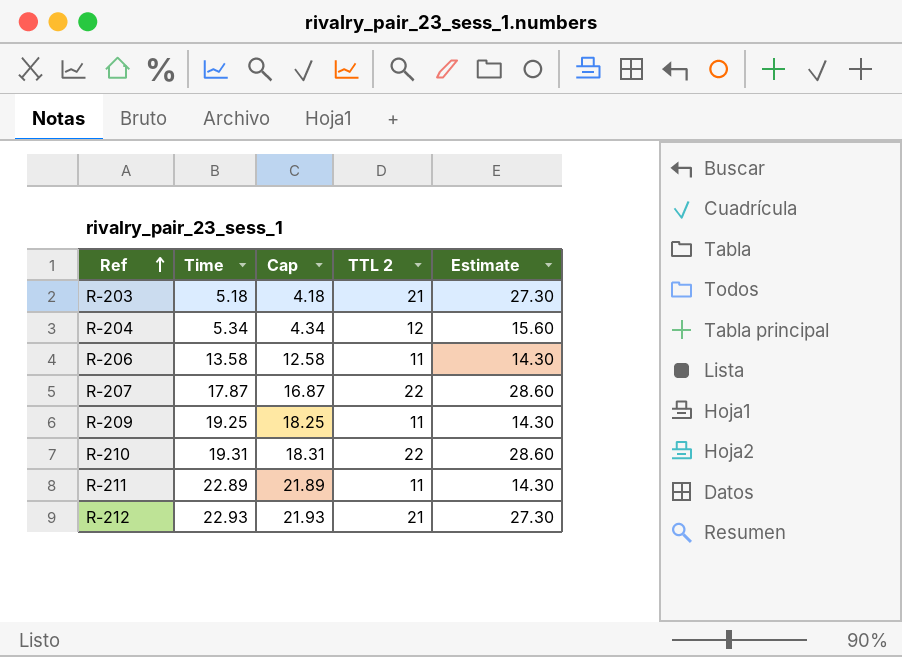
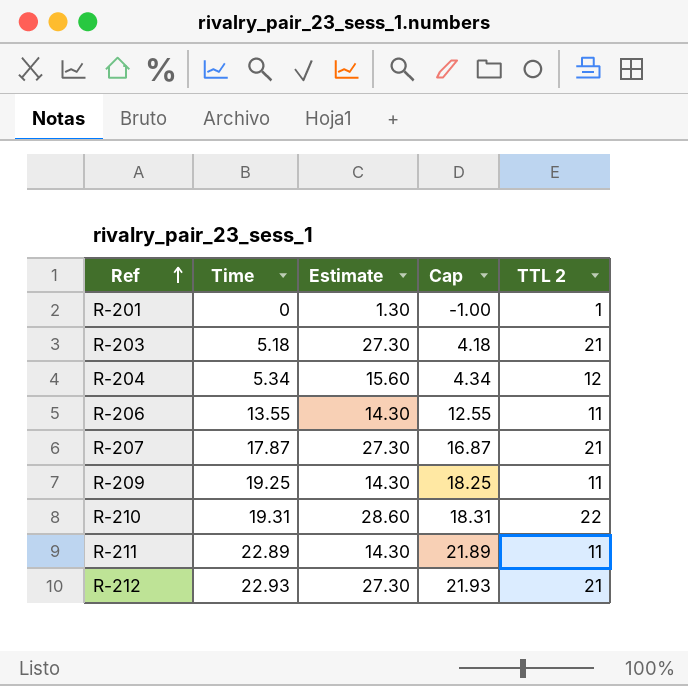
column Estimate | position: 5 -> 3
row R-201: none -> 0 | 1.30 | -1.00 | 1
R-206 | Time: 13.58 -> 13.55
R-206 | Cap: 12.58 -> 12.55
R-207 | Estimate: 28.60 -> 27.30
R-207 | TTL 2: 22 -> 21

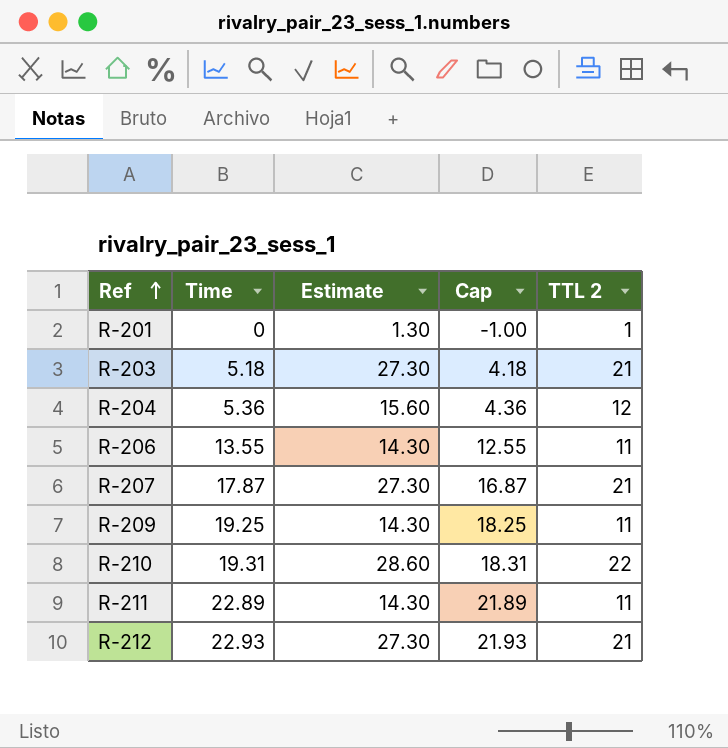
R-204 | Time: 5.34 -> 5.36
R-204 | Cap: 4.34 -> 4.36

